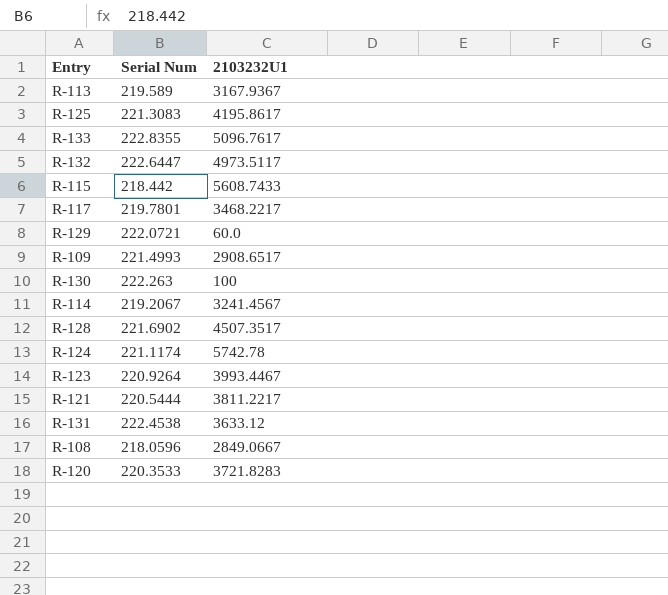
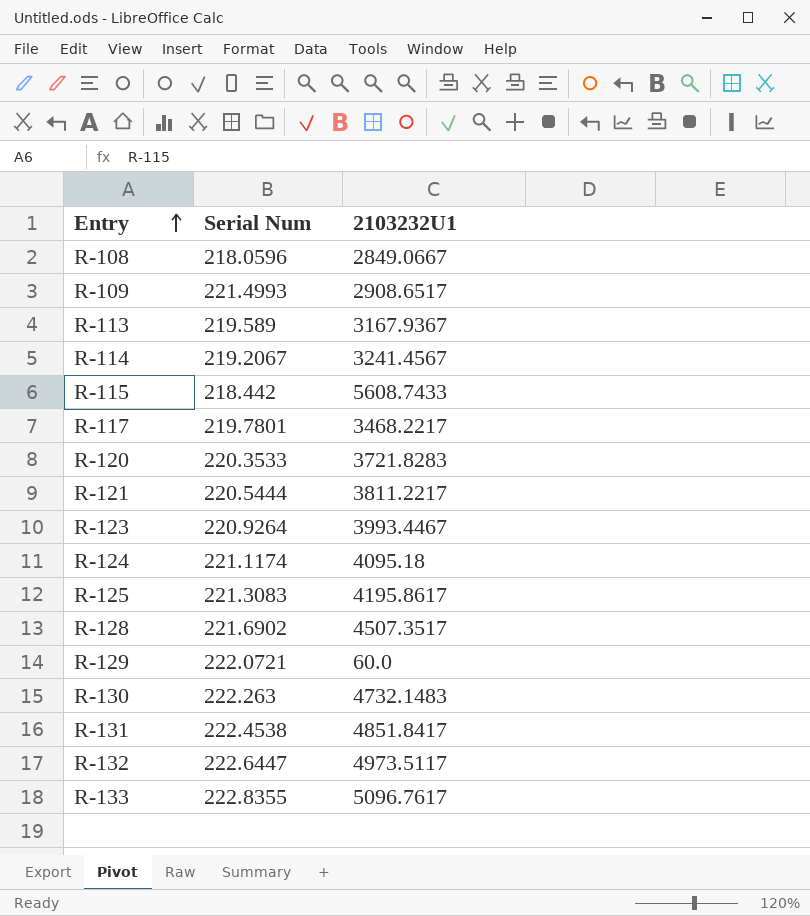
row order: none -> Entry ascending
R-124 | 2103232U1: 5742.78 -> 4095.18
R-130 | 2103232U1: 100 -> 4732.1483
R-131 | 2103232U1: 3633.12 -> 4851.8417

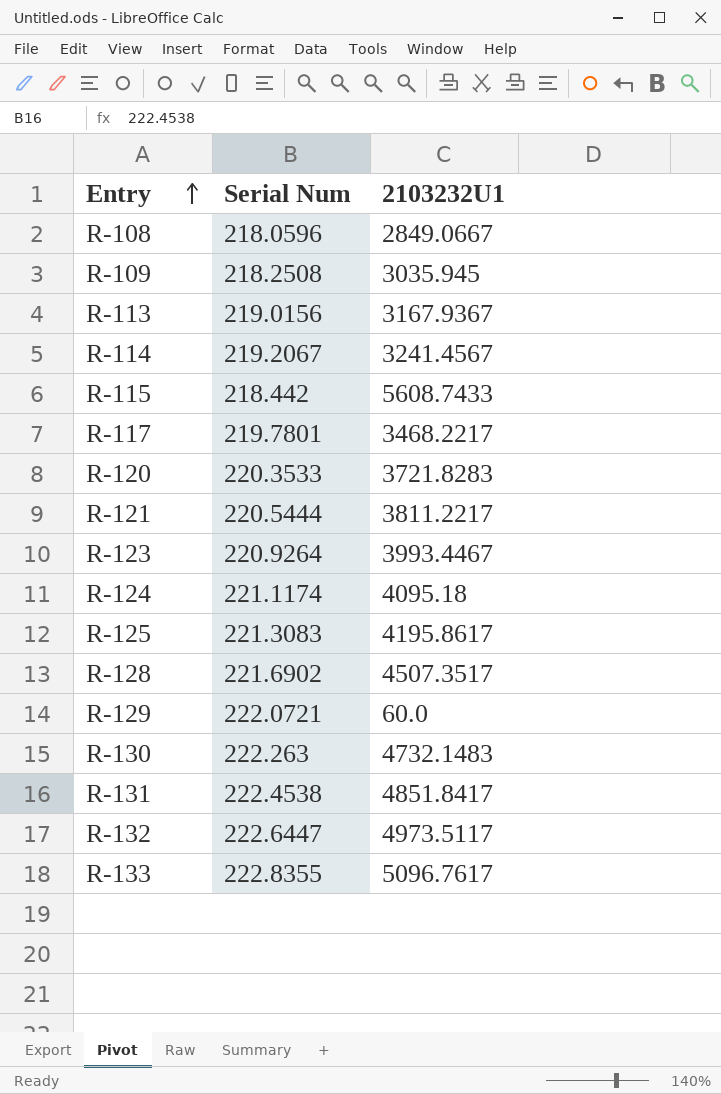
R-109 | Serial Num: 221.4993 -> 218.2508
R-109 | 2103232U1: 2908.6517 -> 3035.945
R-113 | Serial Num: 219.589 -> 219.0156

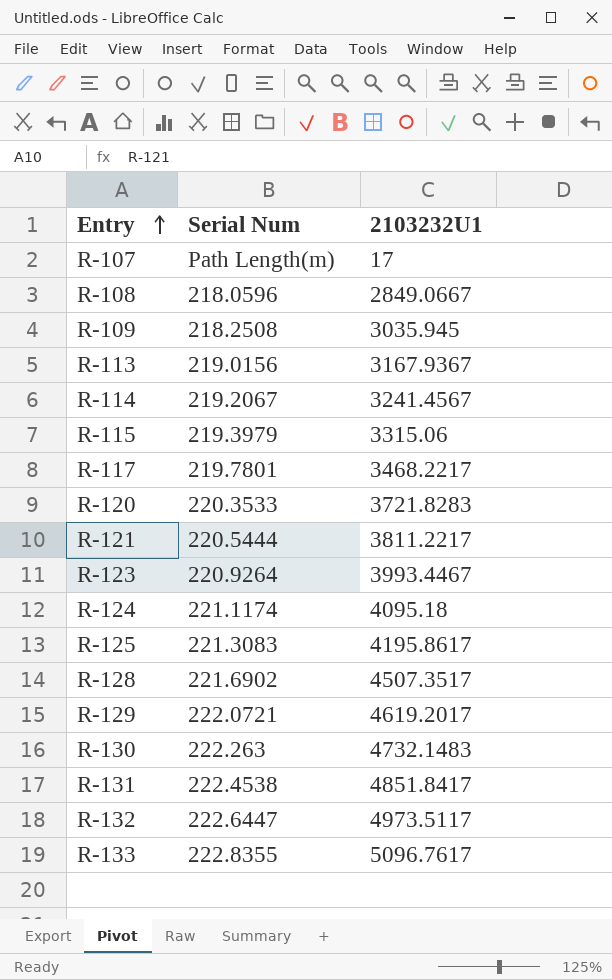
row R-107: none -> Path Length(m) | 17
R-115 | Serial Num: 218.442 -> 219.3979
R-115 | 2103232U1: 5608.7433 -> 3315.06
R-129 | 2103232U1: 60.0 -> 4619.2017

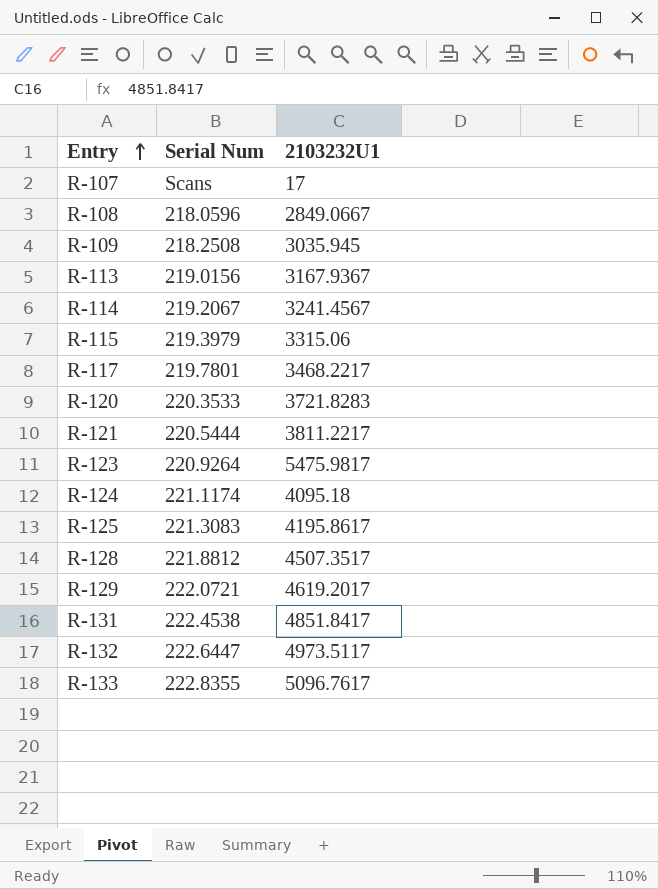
row R-130: 222.263 | 4732.1483 -> none
R-107 | Serial Num: Path Length(m) -> Scans
R-123 | 2103232U1: 3993.4467 -> 5475.9817
R-128 | Serial Num: 221.6902 -> 221.8812

